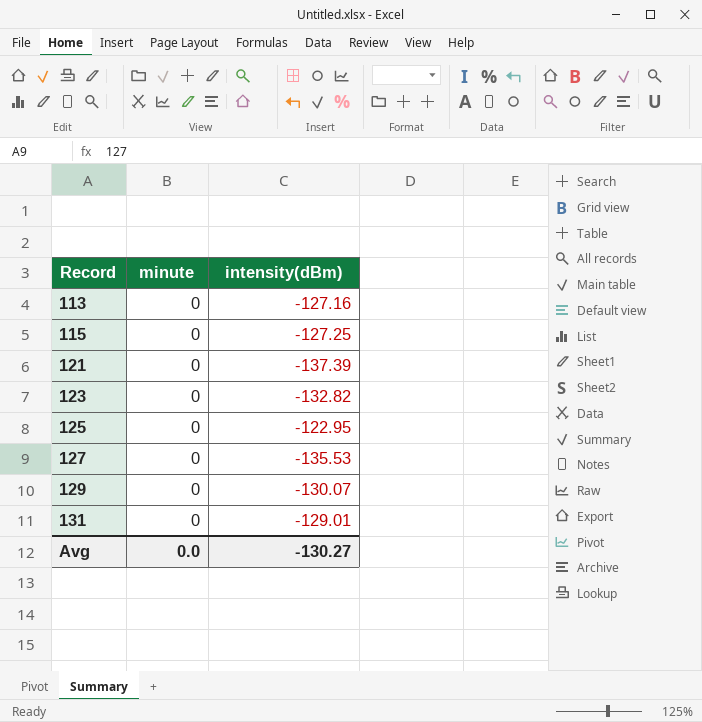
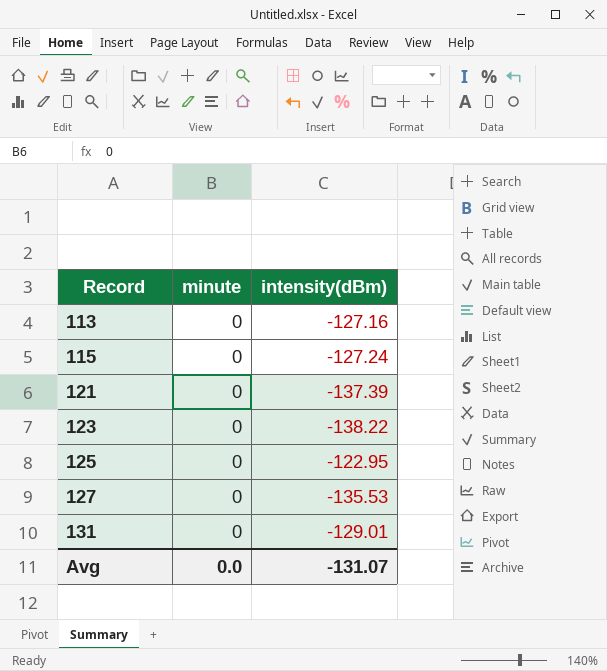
row 129: 0 | -130.07 -> none
115 | intensity(dBm): -127.25 -> -127.24
123 | intensity(dBm): -132.82 -> -138.22
Avg | intensity(dBm): -130.27 -> -131.07

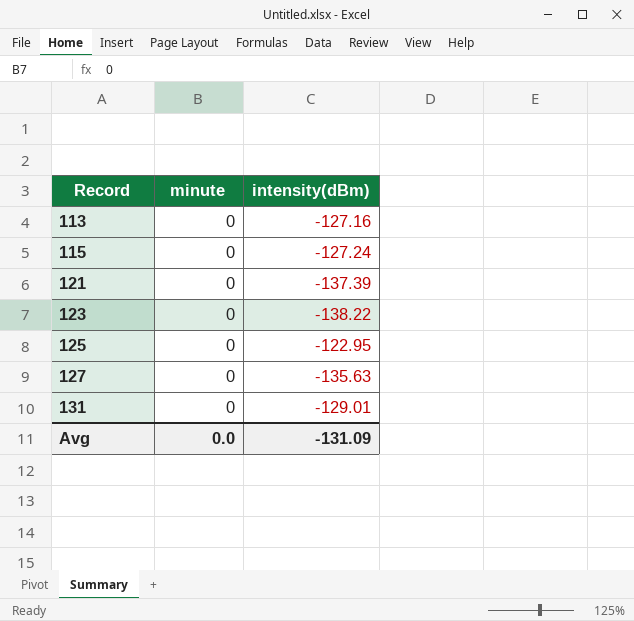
127 | intensity(dBm): -135.53 -> -135.63
Avg | intensity(dBm): -131.07 -> -131.09

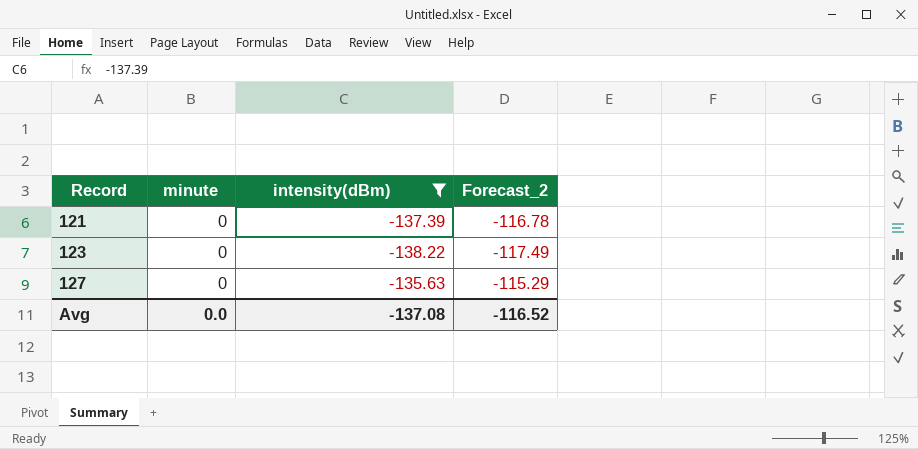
filter: none -> intensity(dBm) <= -135.63
column Forecast_2 | formula: none -> [intensity(dBm)] * 0.85
Avg | intensity(dBm): -131.09 -> -137.08

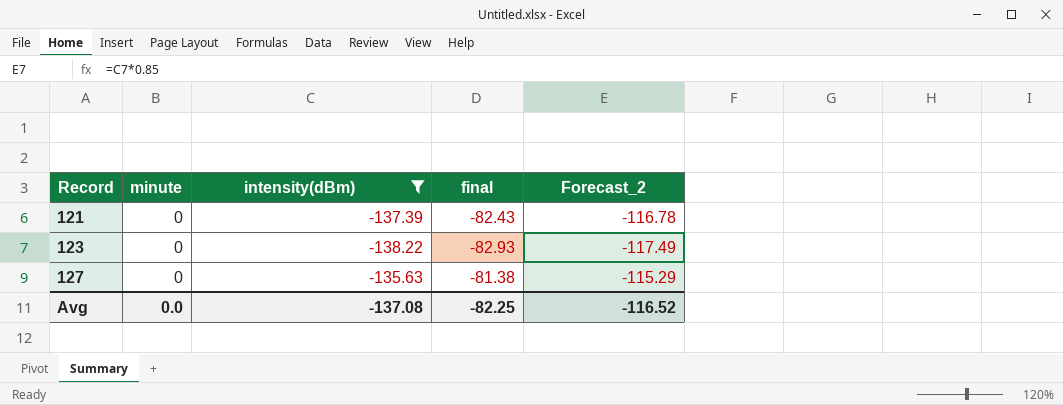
column final | formula: none -> [intensity(dBm)] * 0.6

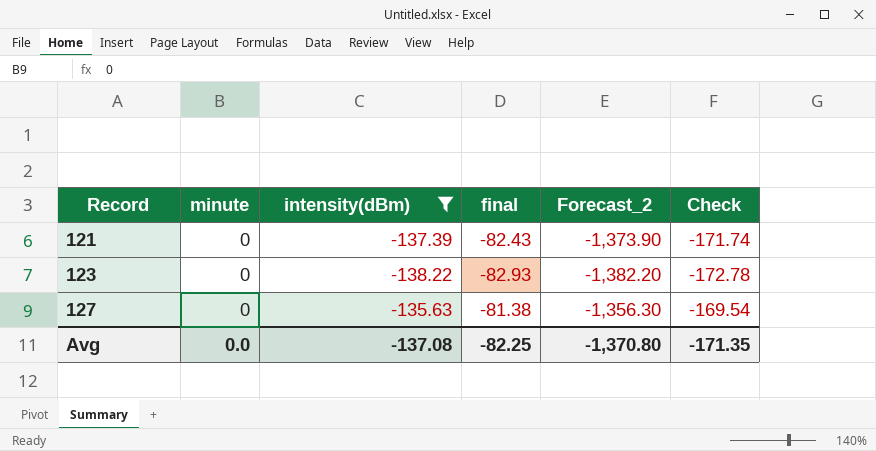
column Forecast_2 | formula: [intensity(dBm)] * 0.85 -> [intensity(dBm)] * 10
column Check | formula: none -> [intensity(dBm)] * 1.25
Avg | Forecast_2: -116.52 -> -1,370.80

